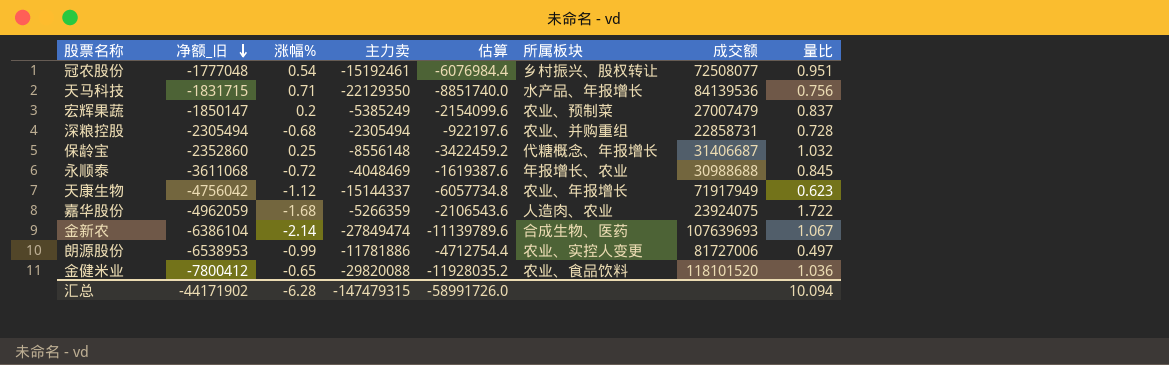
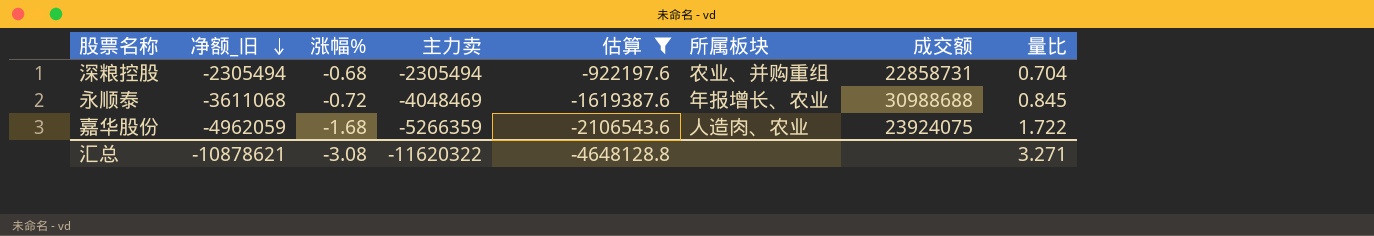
filter: none -> 估算 >= -2106543.6
深粮控股 | 量比: 0.728 -> 0.704
汇总 | 净额_旧: -44171902 -> -10878621
汇总 | 涨幅%: -6.28 -> -3.08
汇总 | 主力卖: -147479315 -> -11620322
汇总 | 估算: -58991726.0 -> -4648128.8
汇总 | 量比: 10.094 -> 3.271

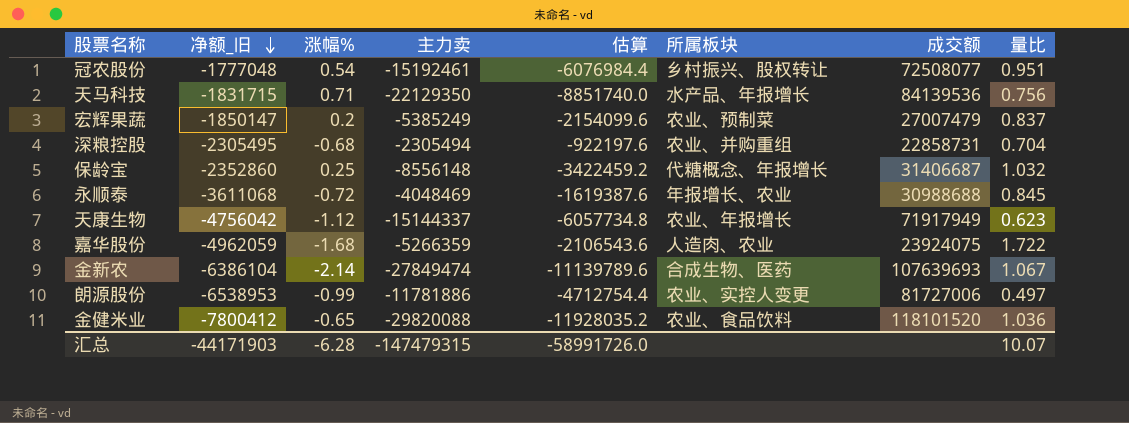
filter: 估算 >= -2106543.6 -> none
深粮控股 | 净额_旧: -2305494 -> -2305495
汇总 | 净额_旧: -10878621 -> -44171903
汇总 | 涨幅%: -3.08 -> -6.28
汇总 | 主力卖: -11620322 -> -147479315
汇总 | 估算: -4648128.8 -> -58991726.0
汇总 | 量比: 3.271 -> 10.07

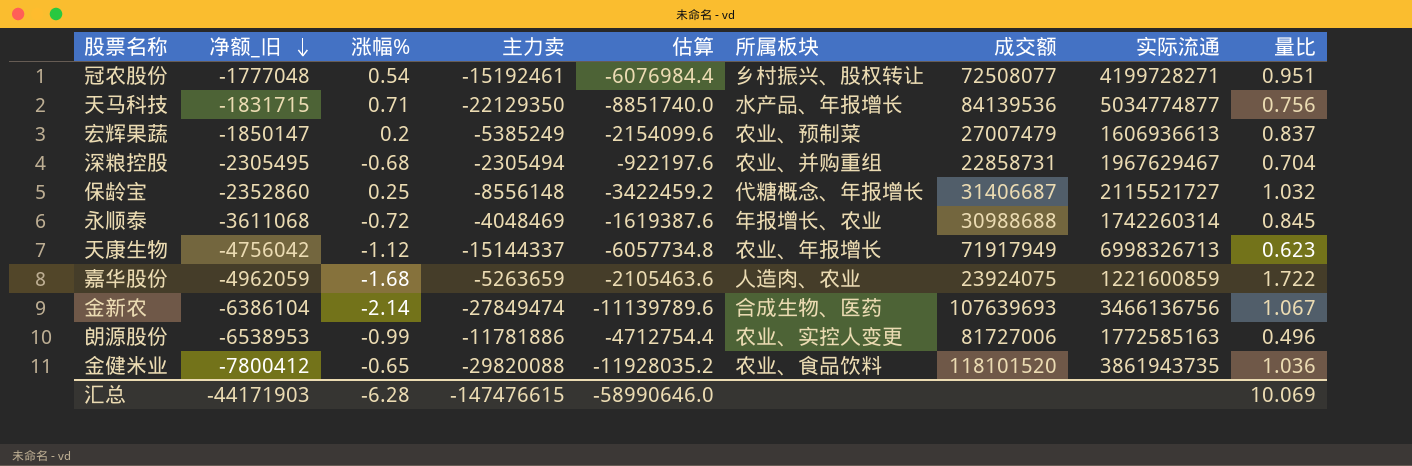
column 实际流通 | position: none -> 8
嘉华股份 | 主力卖: -5266359 -> -5263659
嘉华股份 | 估算: -2106543.6 -> -2105463.6
朗源股份 | 量比: 0.497 -> 0.496
汇总 | 主力卖: -147479315 -> -147476615
汇总 | 估算: -58991726.0 -> -58990646.0
汇总 | 量比: 10.07 -> 10.069

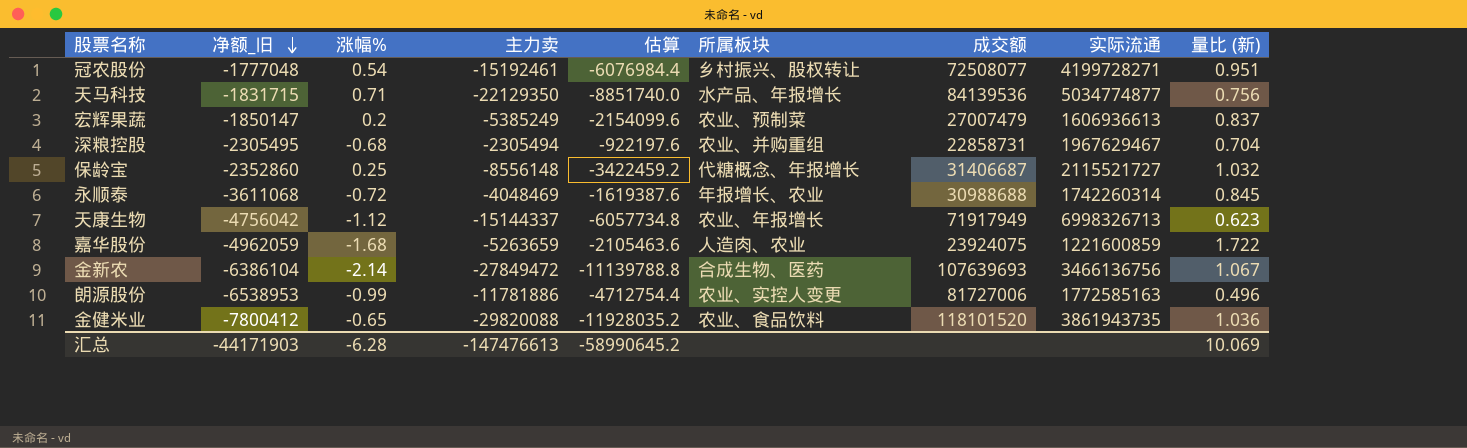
column name: 量比 -> 量比 (新)
金新农 | 主力卖: -27849474 -> -27849472
金新农 | 估算: -11139789.6 -> -11139788.8
汇总 | 主力卖: -147476615 -> -147476613
汇总 | 估算: -58990646.0 -> -58990645.2

